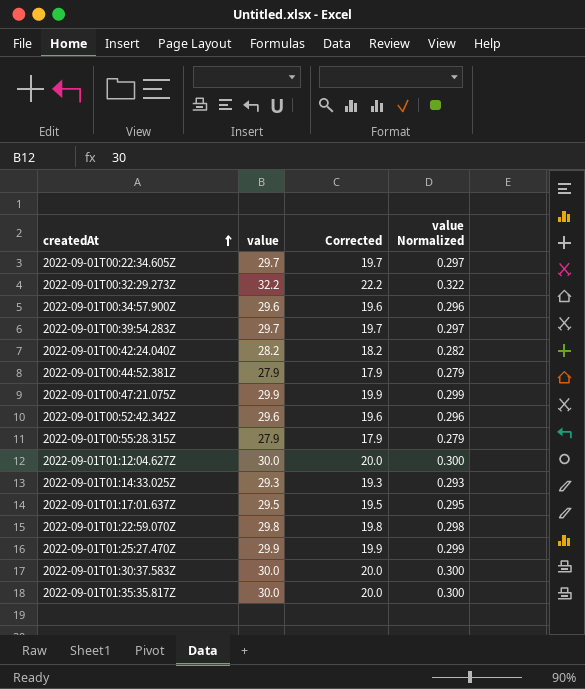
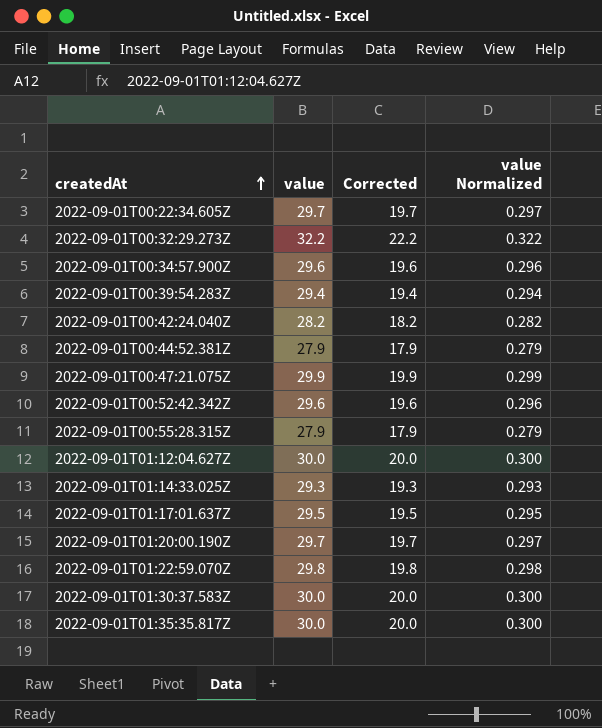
row 2022-09-01T01:25:27.470Z: 29.9 | 19.9 | 0.299 -> none
2022-09-01T00:39:54.283Z | value: 29.7 -> 29.4
2022-09-01T00:39:54.283Z | Corrected: 19.7 -> 19.4
2022-09-01T00:39:54.283Z | value Normalized: 0.297 -> 0.294
row 2022-09-01T01:20:00.190Z: none -> 29.7 | 19.7 | 0.297

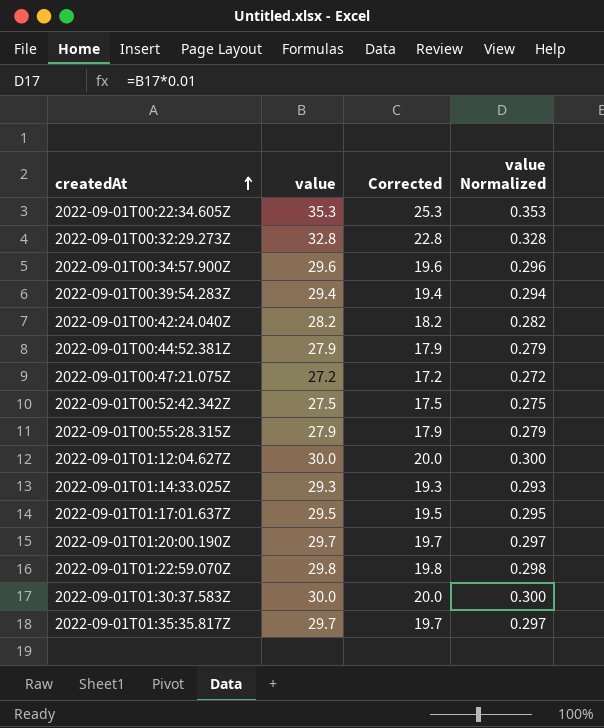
2022-09-01T00:22:34.605Z | value: 29.7 -> 35.3
2022-09-01T00:22:34.605Z | Corrected: 19.7 -> 25.3
2022-09-01T00:22:34.605Z | value Normalized: 0.297 -> 0.353
2022-09-01T00:32:29.273Z | value: 32.2 -> 32.8
2022-09-01T00:32:29.273Z | Corrected: 22.2 -> 22.8
2022-09-01T00:32:29.273Z | value Normalized: 0.322 -> 0.328
2022-09-01T00:47:21.075Z | value: 29.9 -> 27.2
2022-09-01T00:47:21.075Z | Corrected: 19.9 -> 17.2
2022-09-01T00:47:21.075Z | value Normalized: 0.299 -> 0.272
2022-09-01T00:52:42.342Z | value: 29.6 -> 27.5
2022-09-01T00:52:42.342Z | Corrected: 19.6 -> 17.5
2022-09-01T00:52:42.342Z | value Normalized: 0.296 -> 0.275
2022-09-01T01:35:35.817Z | value: 30.0 -> 29.7
2022-09-01T01:35:35.817Z | Corrected: 20.0 -> 19.7
2022-09-01T01:35:35.817Z | value Normalized: 0.300 -> 0.297

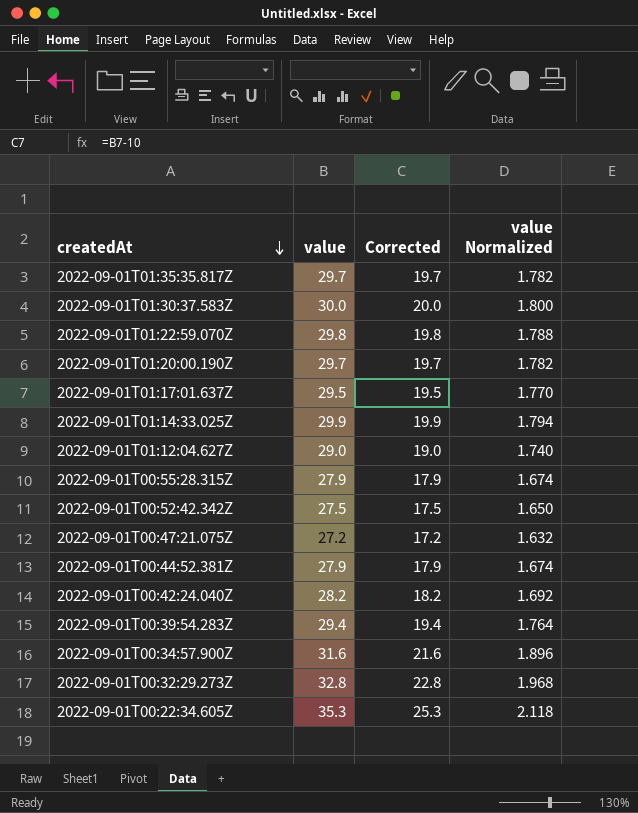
row order: createdAt ascending -> createdAt descending
column value Normalized | formula: [value] * 0.01 -> [value] * 0.06
2022-09-01T01:14:33.025Z | value: 29.3 -> 29.9
2022-09-01T01:14:33.025Z | Corrected: 19.3 -> 19.9
2022-09-01T01:12:04.627Z | value: 30.0 -> 29.0
2022-09-01T01:12:04.627Z | Corrected: 20.0 -> 19.0
2022-09-01T00:34:57.900Z | value: 29.6 -> 31.6
2022-09-01T00:34:57.900Z | Corrected: 19.6 -> 21.6

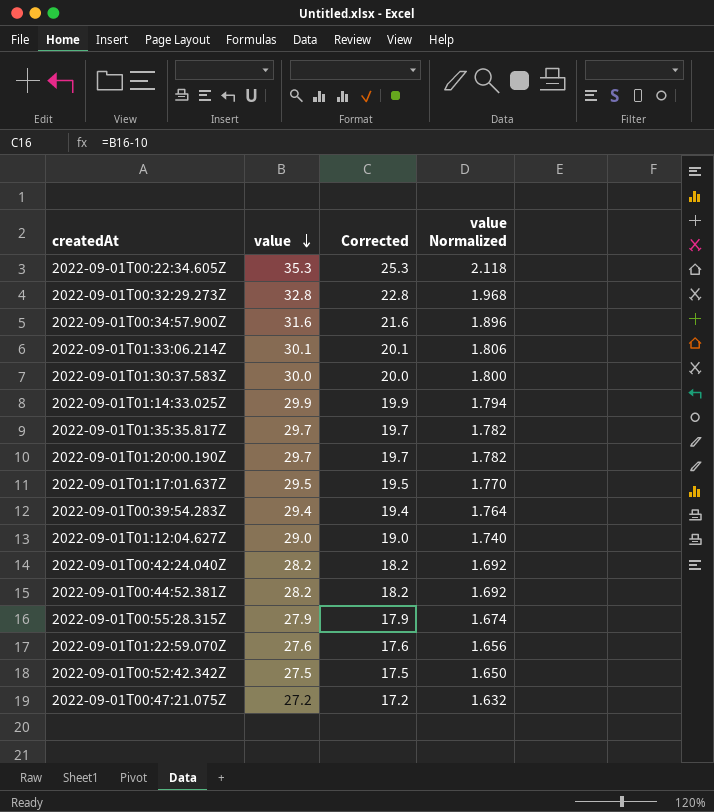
row order: createdAt descending -> value descending
row 2022-09-01T01:33:06.214Z: none -> 30.1 | 20.1 | 1.806
2022-09-01T00:44:52.381Z | value: 27.9 -> 28.2
2022-09-01T00:44:52.381Z | Corrected: 17.9 -> 18.2
2022-09-01T00:44:52.381Z | value Normalized: 1.674 -> 1.692
2022-09-01T01:22:59.070Z | value: 29.8 -> 27.6
2022-09-01T01:22:59.070Z | Corrected: 19.8 -> 17.6
2022-09-01T01:22:59.070Z | value Normalized: 1.788 -> 1.656

